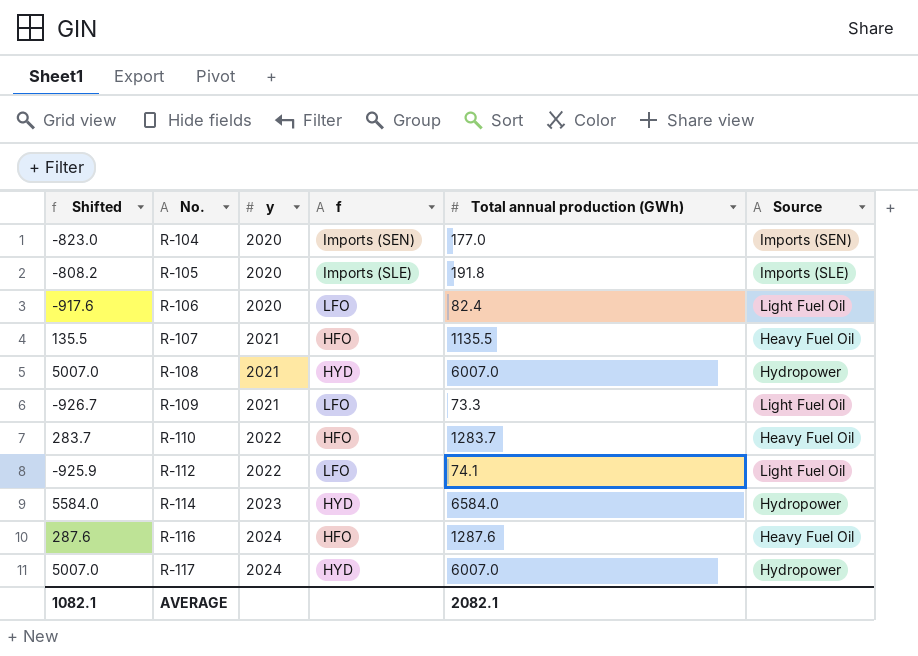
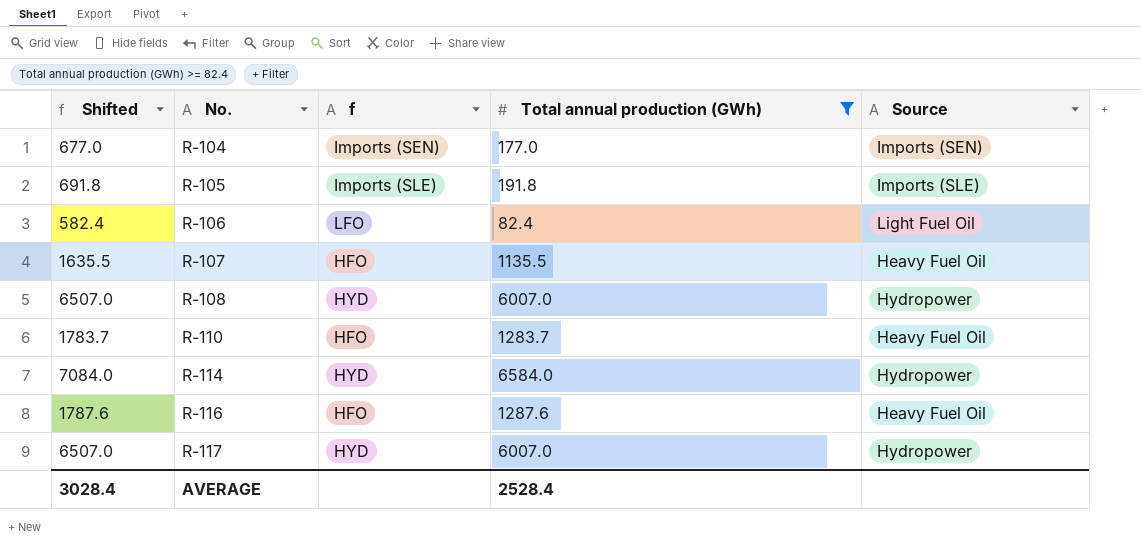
filter: none -> Total annual production (GWh) >= 82.4
column y | position: 3 -> none
column Shifted | formula: [Total annual production (GWh)] - 1000 -> [Total annual production (GWh)] + 500
AVERAGE | Shifted: 1082.1 -> 3028.4
AVERAGE | Total annual production (GWh): 2082.1 -> 2528.4

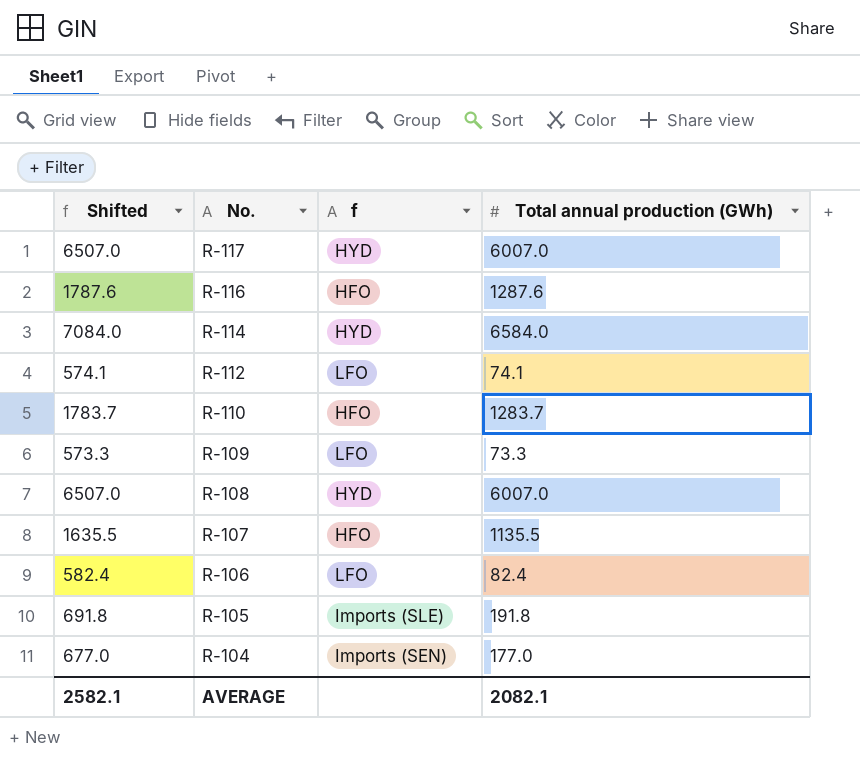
filter: Total annual production (GWh) >= 82.4 -> none
row order: No. ascending -> No. descending
column Source | position: 5 -> none
AVERAGE | Shifted: 3028.4 -> 2582.1
AVERAGE | Total annual production (GWh): 2528.4 -> 2082.1

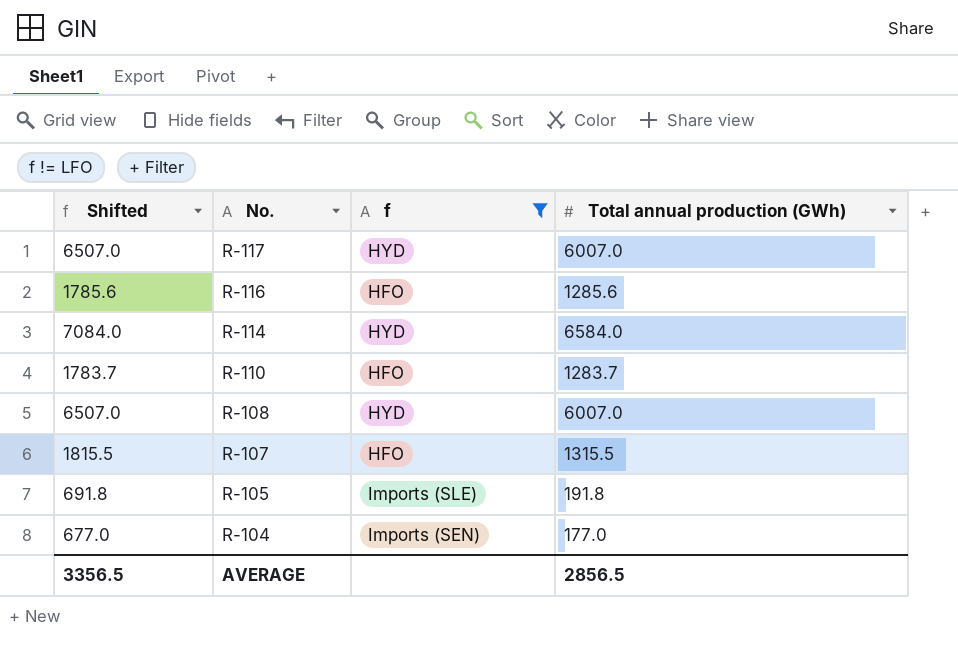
filter: none -> f != LFO
R-116 | Shifted: 1787.6 -> 1785.6
R-116 | Total annual production (GWh): 1287.6 -> 1285.6
R-107 | Shifted: 1635.5 -> 1815.5
R-107 | Total annual production (GWh): 1135.5 -> 1315.5
AVERAGE | Shifted: 2582.1 -> 3356.5
AVERAGE | Total annual production (GWh): 2082.1 -> 2856.5

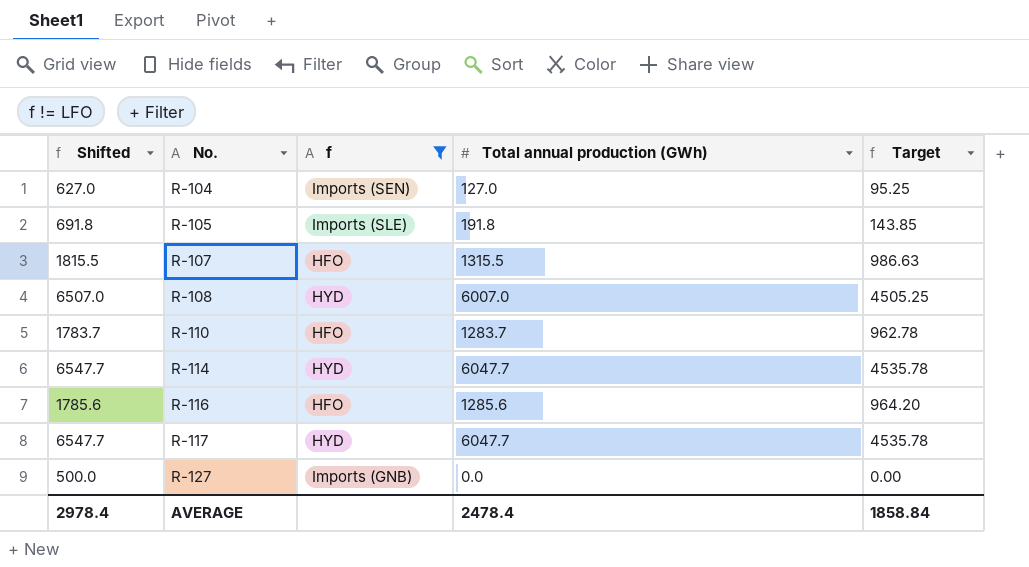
row order: No. descending -> No. ascending
column Target | formula: none -> [Total annual production (GWh)] * 0.75
R-104 | Shifted: 677.0 -> 627.0
R-104 | Total annual production (GWh): 177.0 -> 127.0
R-114 | Shifted: 7084.0 -> 6547.7
R-114 | Total annual production (GWh): 6584.0 -> 6047.7
R-117 | Shifted: 6507.0 -> 6547.7
R-117 | Total annual production (GWh): 6007.0 -> 6047.7
row R-127: none -> 500.0 | Imports (GNB) | 0.0 | 0.00
AVERAGE | Shifted: 3356.5 -> 2978.4
AVERAGE | Total annual production (GWh): 2856.5 -> 2478.4

